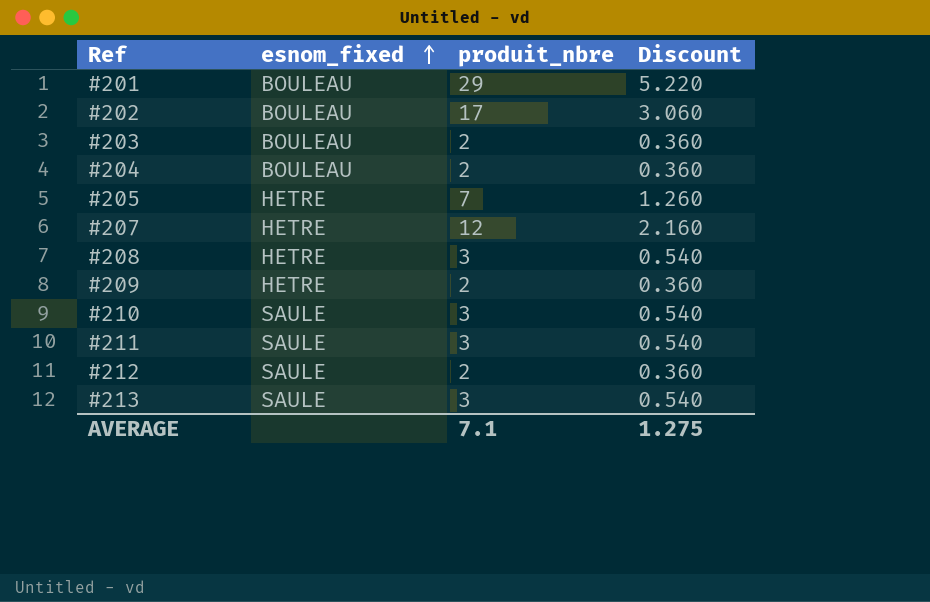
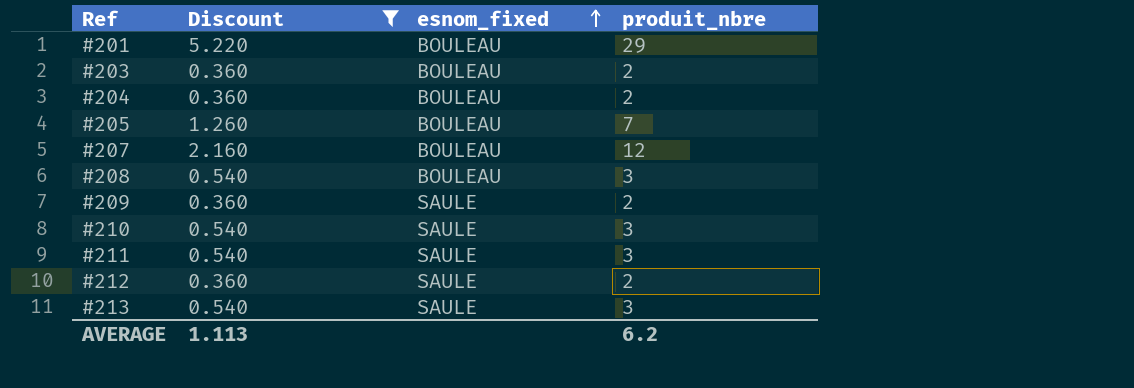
filter: none -> Discount != 3.060
column Discount | position: 4 -> 2
#205 | esnom_fixed: HETRE -> BOULEAU
#207 | esnom_fixed: HETRE -> BOULEAU
#208 | esnom_fixed: HETRE -> BOULEAU
#209 | esnom_fixed: HETRE -> SAULE
AVERAGE | Discount: 1.275 -> 1.113
AVERAGE | produit_nbre: 7.1 -> 6.2

